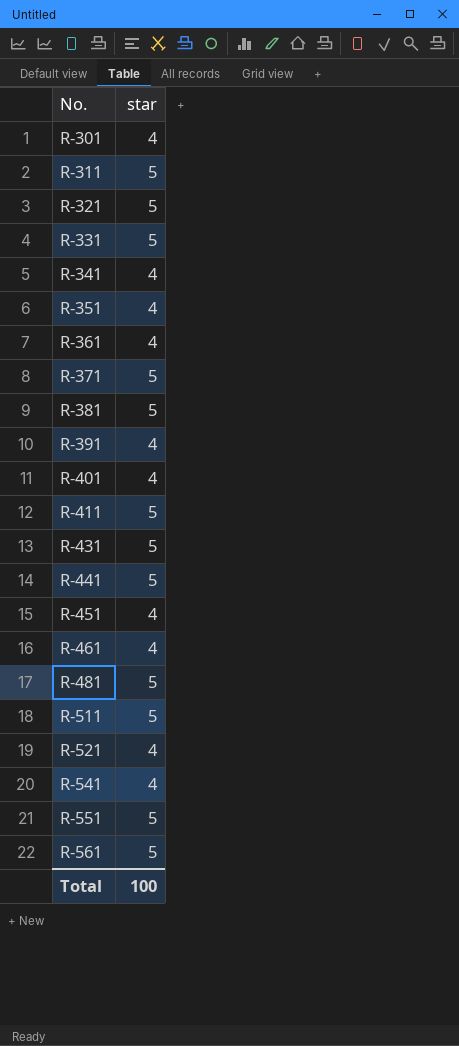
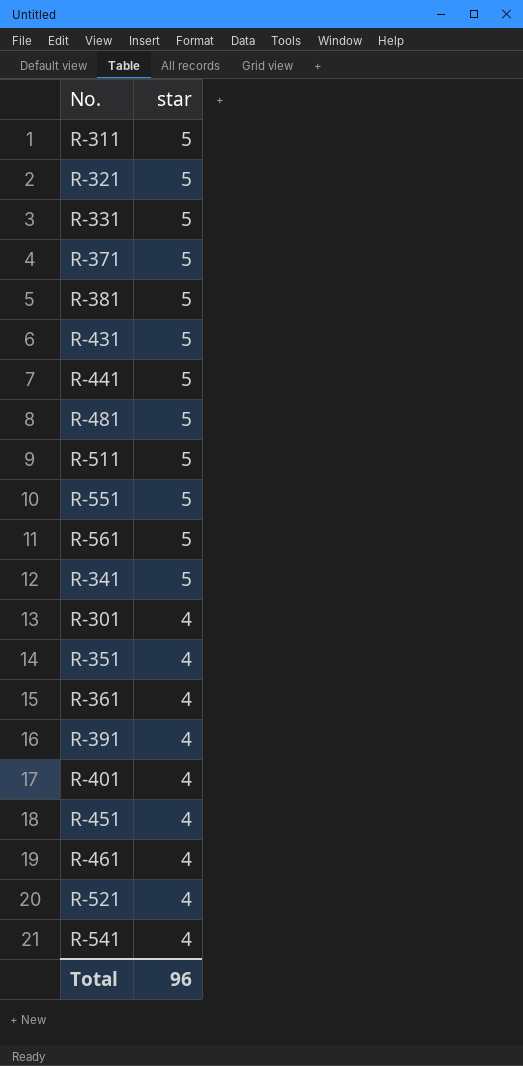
row order: No. ascending -> star descending
row R-411: 5 -> none
R-341 | star: 4 -> 5
Total | star: 100 -> 96

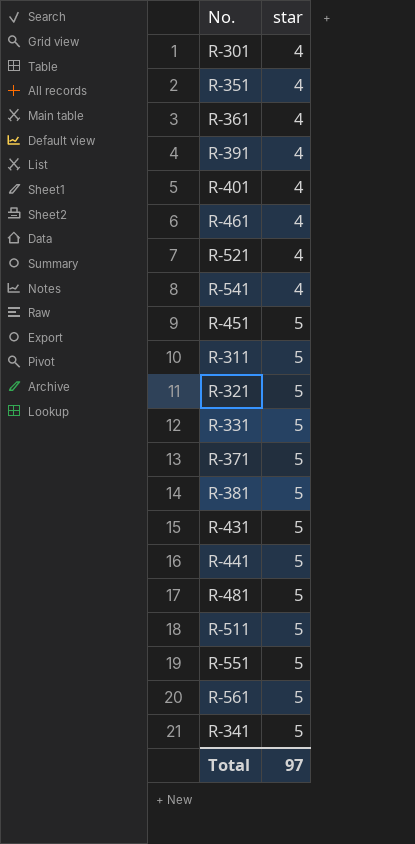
row order: star descending -> star ascending
R-451 | star: 4 -> 5
Total | star: 96 -> 97

